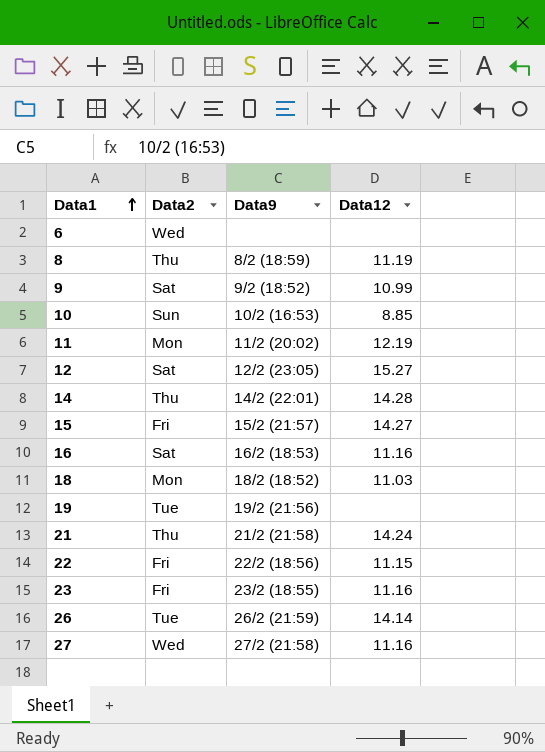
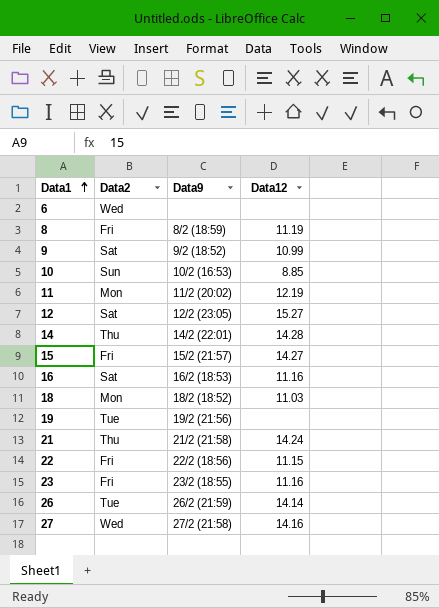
8 | Data2: Thu -> Fri
27 | Data12: 11.16 -> 14.16

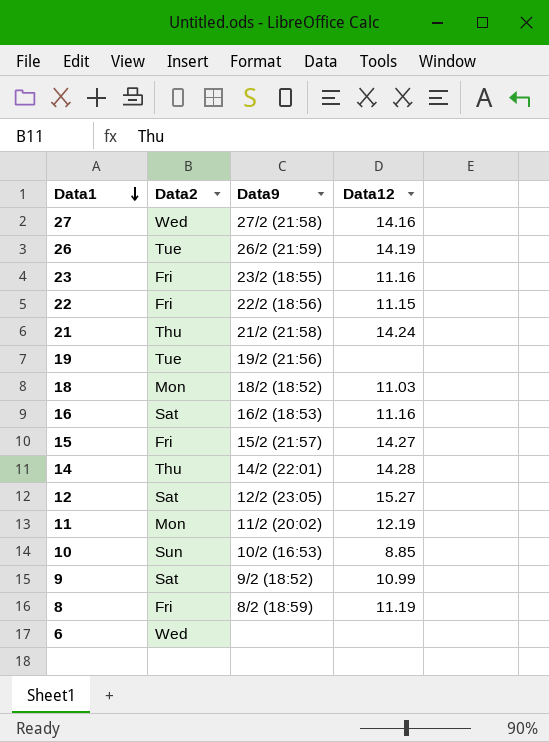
row order: Data1 ascending -> Data1 descending
26 | Data12: 14.14 -> 14.19

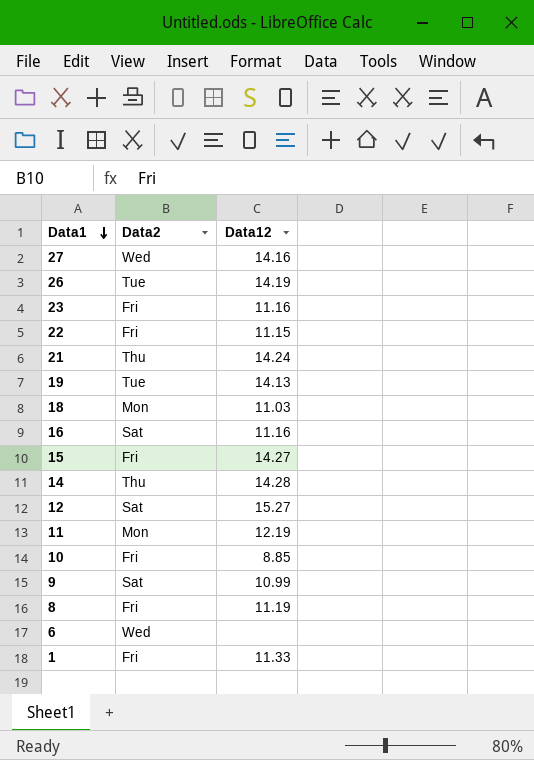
column Data9 | position: 3 -> none
19 | Data12: none -> 14.13
10 | Data2: Sun -> Fri
row 1: none -> Fri | 11.33

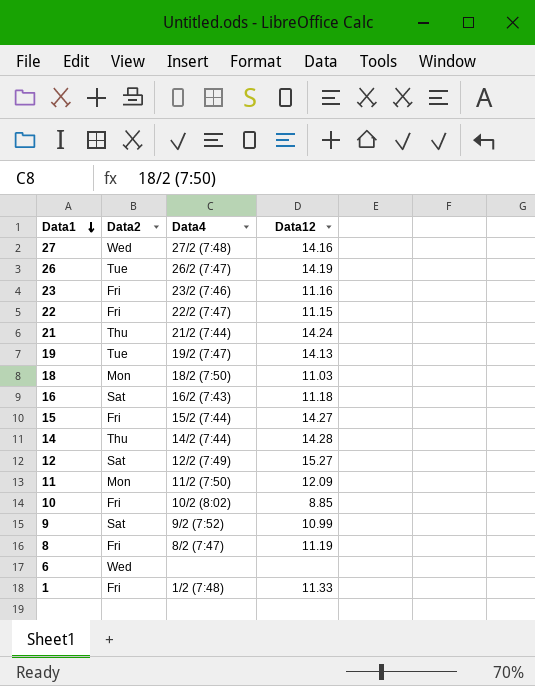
column Data4 | position: none -> 3
16 | Data12: 11.16 -> 11.18
11 | Data12: 12.19 -> 12.09

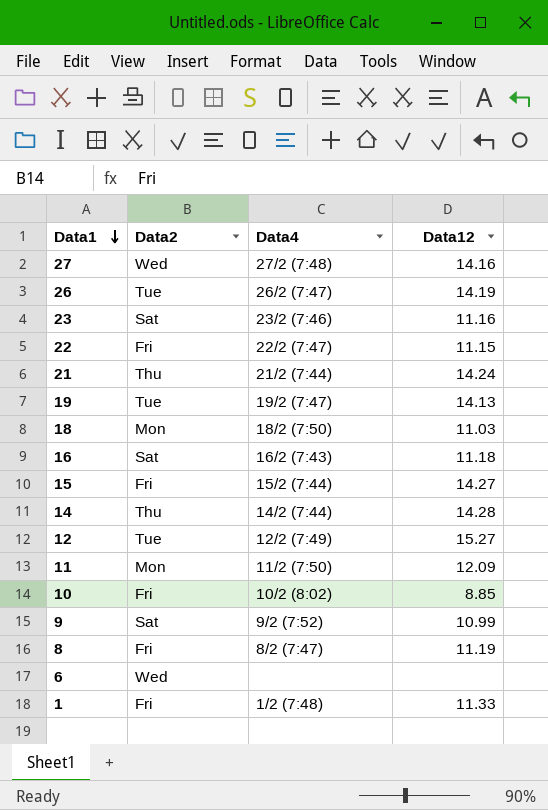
23 | Data2: Fri -> Sat
12 | Data2: Sat -> Tue

